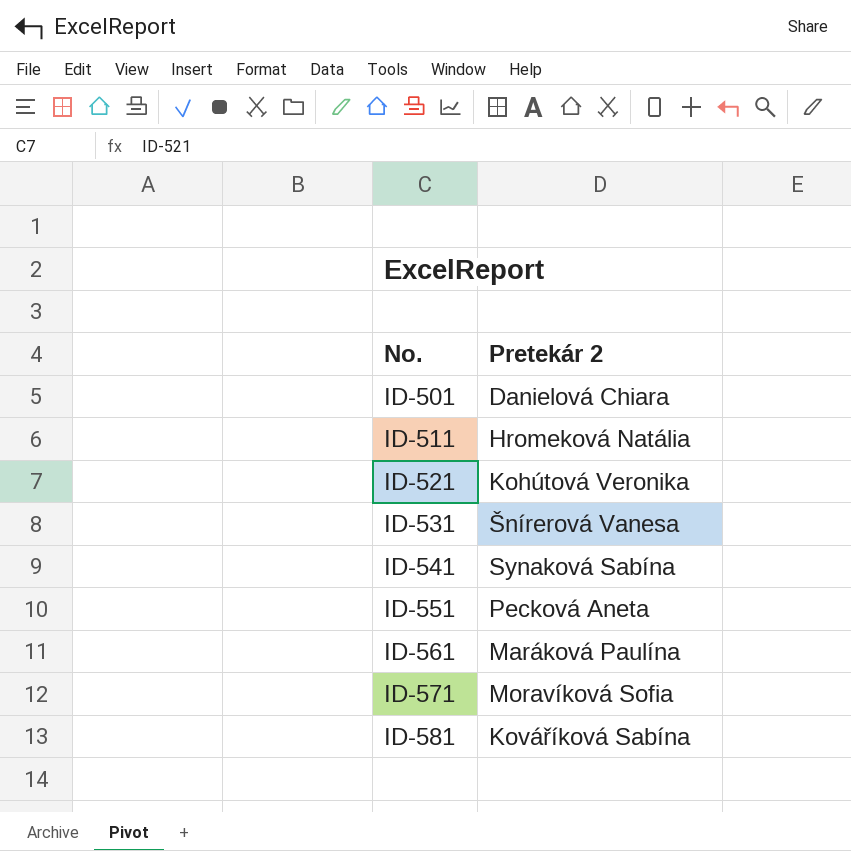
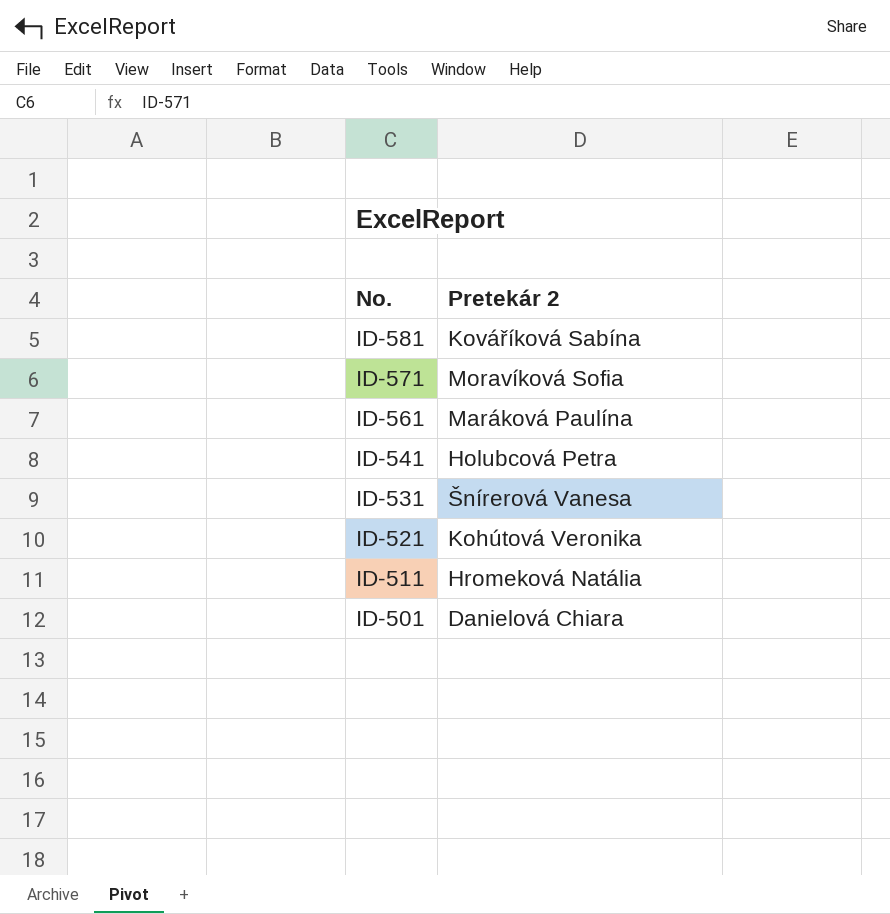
row order: No. ascending -> No. descending
row ID-551: Pecková Aneta -> none
ID-541 | Pretekár 2: Synaková Sabína -> Holubcová Petra

